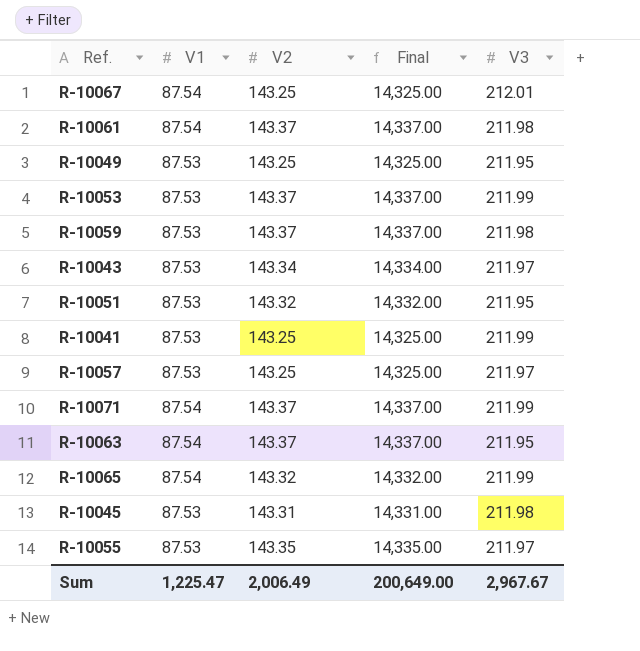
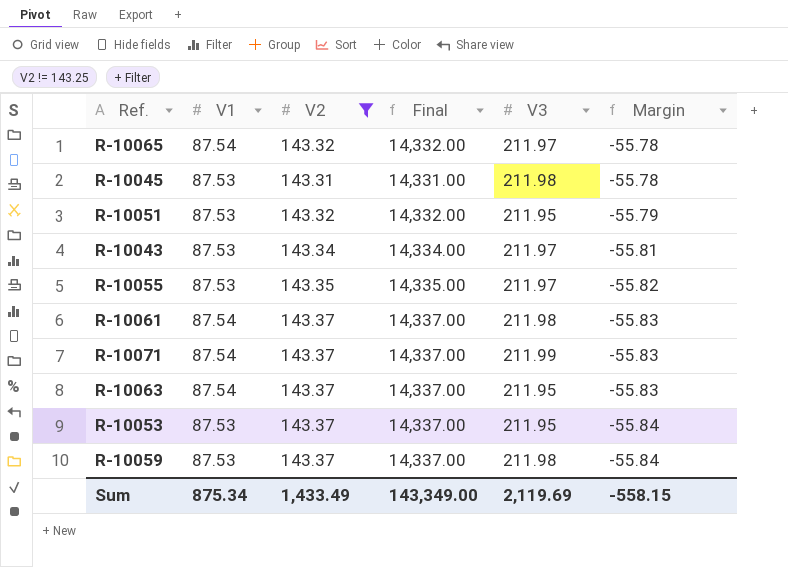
filter: none -> V2 != 143.25
row order: none -> Margin descending
column Margin | formula: none -> [V1] - [V2]
R-10065 | V3: 211.99 -> 211.97
R-10053 | V3: 211.99 -> 211.95
Sum | V1: 1,225.47 -> 875.34
Sum | V2: 2,006.49 -> 1,433.49
Sum | Final: 200,649.00 -> 143,349.00
Sum | V3: 2,967.67 -> 2,119.69

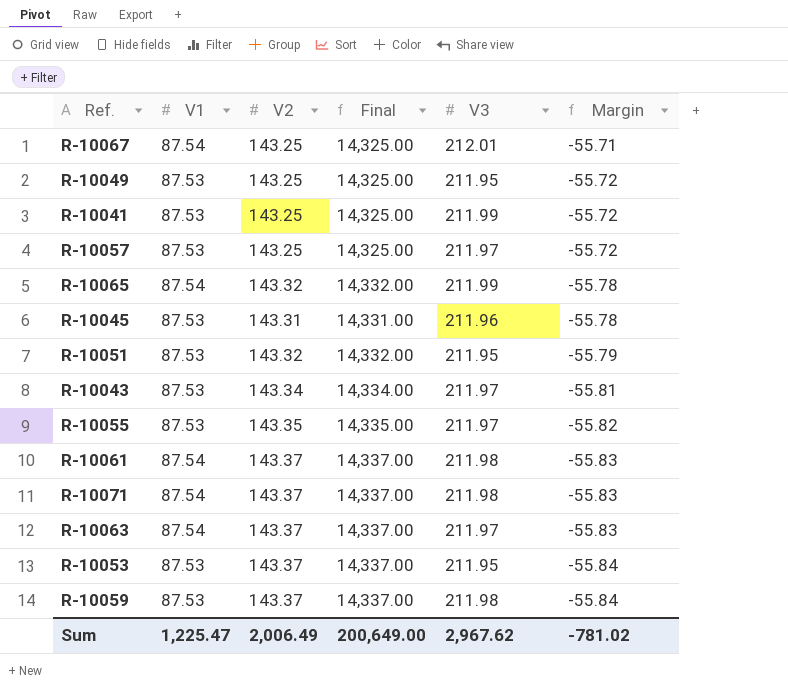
filter: V2 != 143.25 -> none
R-10065 | V3: 211.97 -> 211.99
R-10045 | V3: 211.98 -> 211.96
R-10071 | V3: 211.99 -> 211.98
R-10063 | V3: 211.95 -> 211.97
Sum | V1: 875.34 -> 1,225.47
Sum | V2: 1,433.49 -> 2,006.49
Sum | Final: 143,349.00 -> 200,649.00
Sum | V3: 2,119.69 -> 2,967.62
Sum | Margin: -558.15 -> -781.02

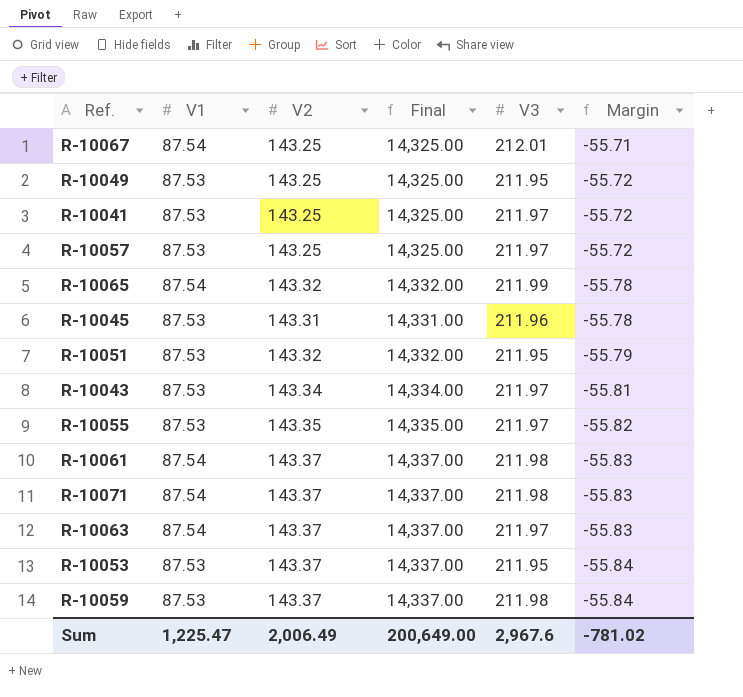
R-10041 | V3: 211.99 -> 211.97
Sum | V3: 2,967.62 -> 2,967.6

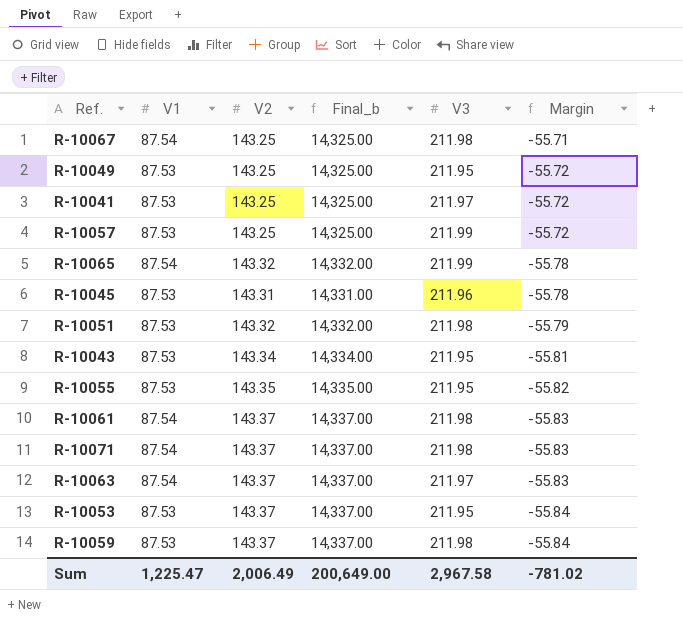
column name: Final -> Final_b
R-10067 | V3: 212.01 -> 211.98
R-10057 | V3: 211.97 -> 211.99
R-10051 | V3: 211.95 -> 211.98
R-10043 | V3: 211.97 -> 211.95
R-10055 | V3: 211.97 -> 211.95
Sum | V3: 2,967.6 -> 2,967.58

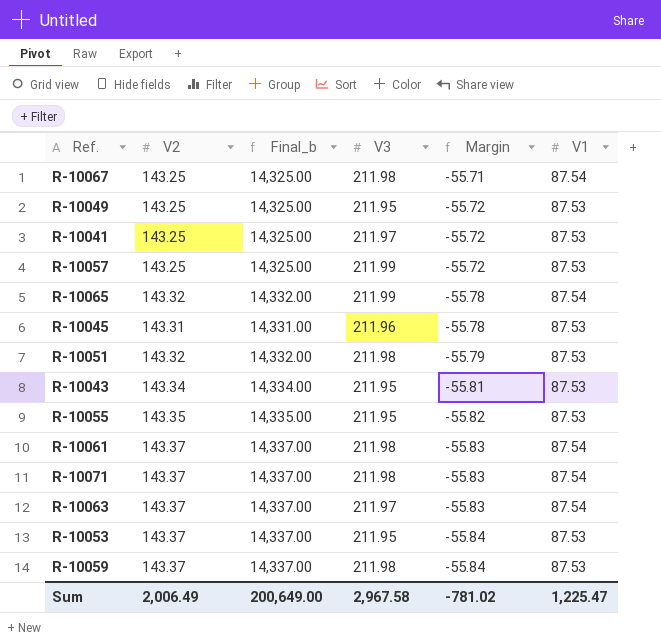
column V1 | position: 2 -> 6

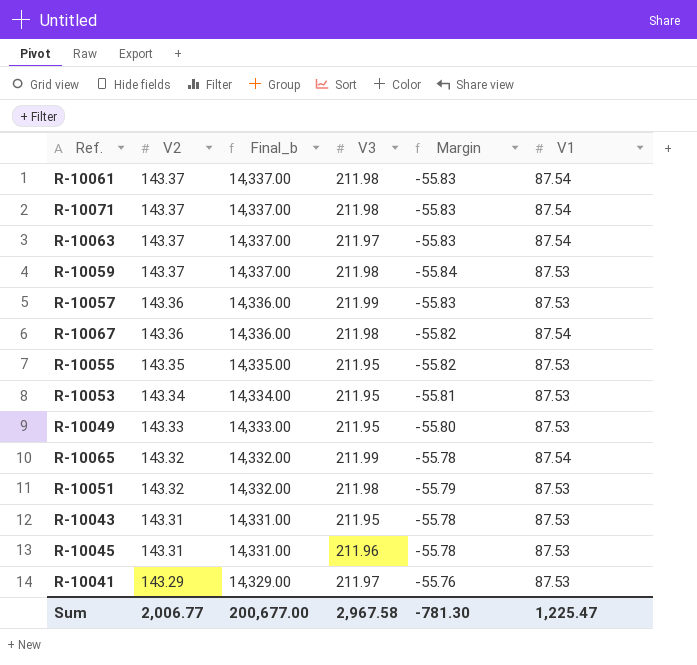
row order: Margin descending -> V2 descending
R-10057 | V2: 143.25 -> 143.36
R-10057 | Final_b: 14,325.00 -> 14,336.00
R-10057 | Margin: -55.72 -> -55.83
R-10067 | V2: 143.25 -> 143.36
R-10067 | Final_b: 14,325.00 -> 14,336.00
R-10067 | Margin: -55.71 -> -55.82
R-10053 | V2: 143.37 -> 143.34
R-10053 | Final_b: 14,337.00 -> 14,334.00
R-10053 | Margin: -55.84 -> -55.81
R-10049 | V2: 143.25 -> 143.33
R-10049 | Final_b: 14,325.00 -> 14,333.00
R-10049 | Margin: -55.72 -> -55.80
R-10043 | V2: 143.34 -> 143.31
R-10043 | Final_b: 14,334.00 -> 14,331.00
R-10043 | Margin: -55.81 -> -55.78
R-10041 | V2: 143.25 -> 143.29
R-10041 | Final_b: 14,325.00 -> 14,329.00
R-10041 | Margin: -55.72 -> -55.76
Sum | V2: 2,006.49 -> 2,006.77
Sum | Final_b: 200,649.00 -> 200,677.00
Sum | Margin: -781.02 -> -781.30

